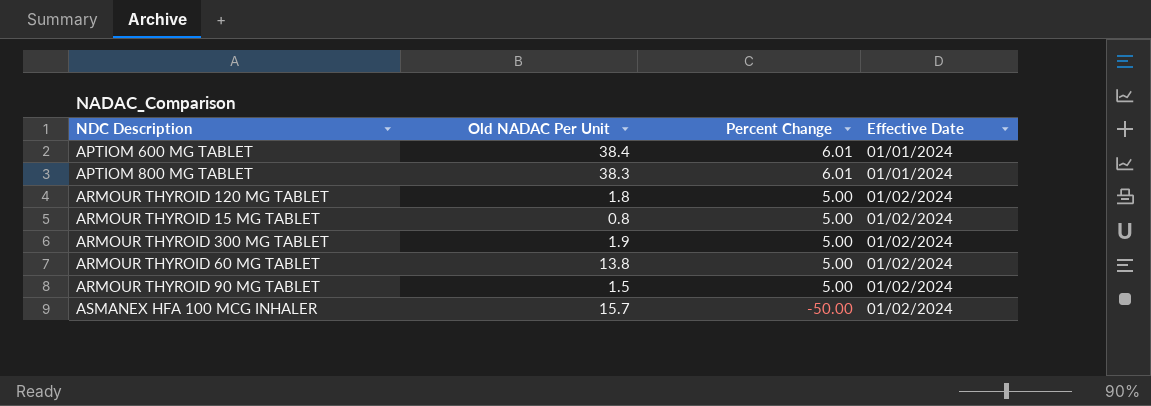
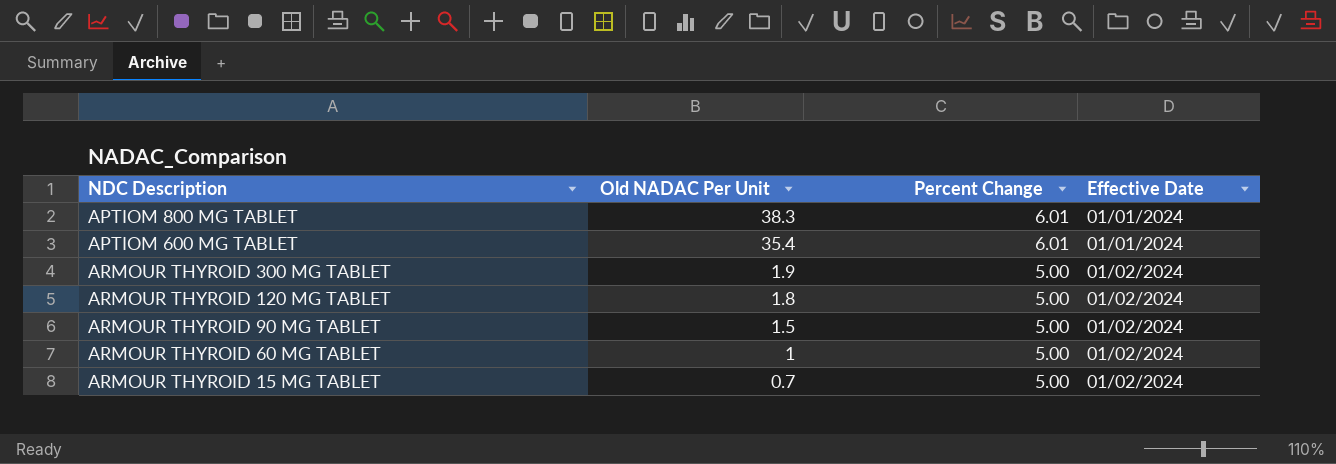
row order: Percent Change descending -> Old NADAC Per Unit descending
row ASMANEX HFA 100 MCG INHALER: 15.7 | -50.00 | 01/02/2024 -> none
APTIOM 600 MG TABLET | Old NADAC Per Unit: 38.4 -> 35.4
ARMOUR THYROID 60 MG TABLET | Old NADAC Per Unit: 13.8 -> 1
ARMOUR THYROID 15 MG TABLET | Old NADAC Per Unit: 0.8 -> 0.7

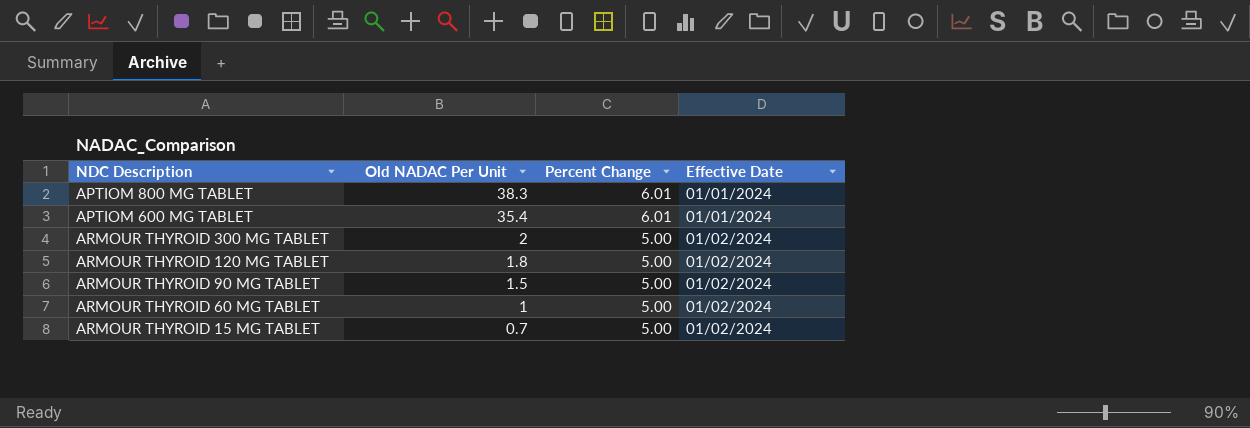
ARMOUR THYROID 300 MG TABLET | Old NADAC Per Unit: 1.9 -> 2

